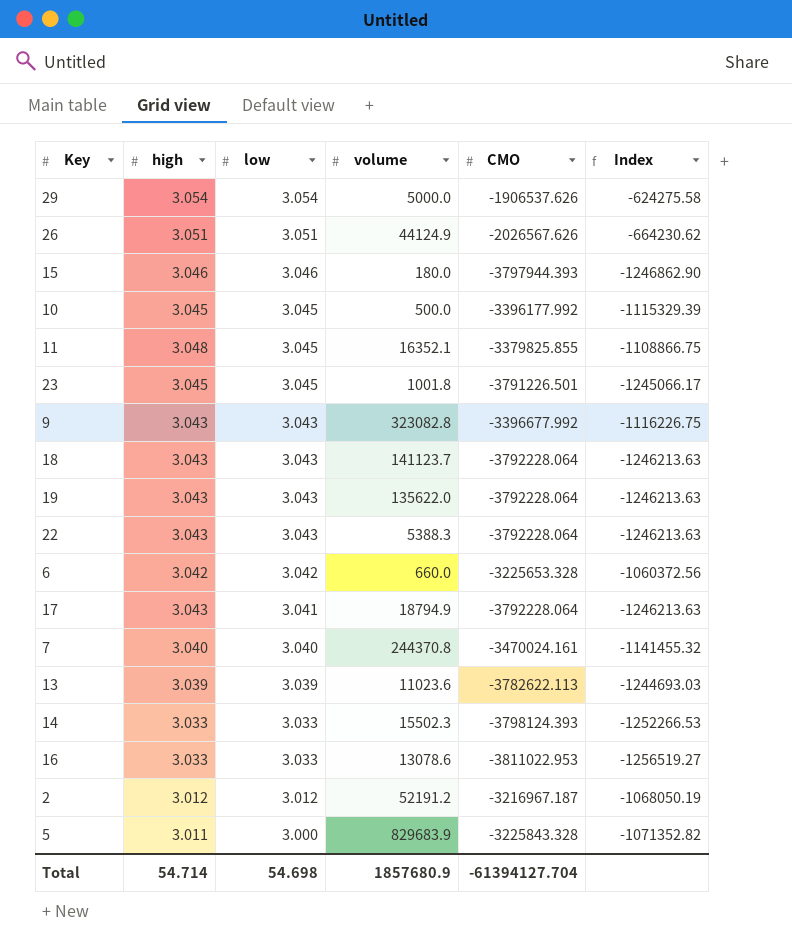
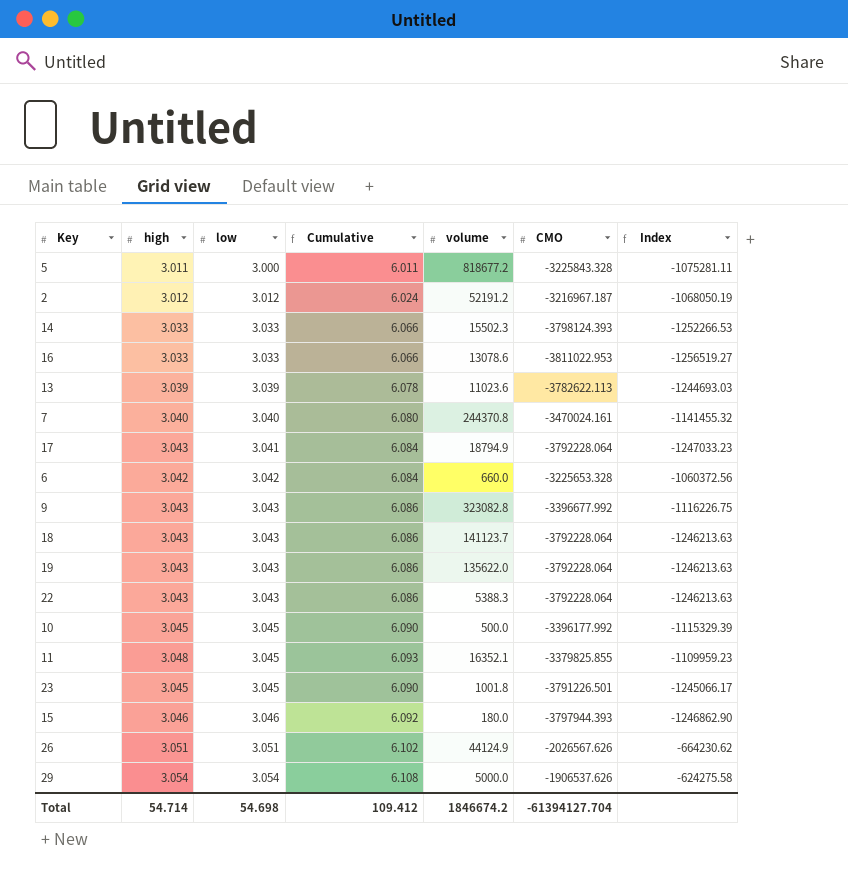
row order: low descending -> low ascending
column Cumulative | formula: none -> [high] + [low]
column Index | formula: [CMO] / [high] -> [CMO] / [low]
5 | volume: 829683.9 -> 818677.2
Total | volume: 1857680.9 -> 1846674.2

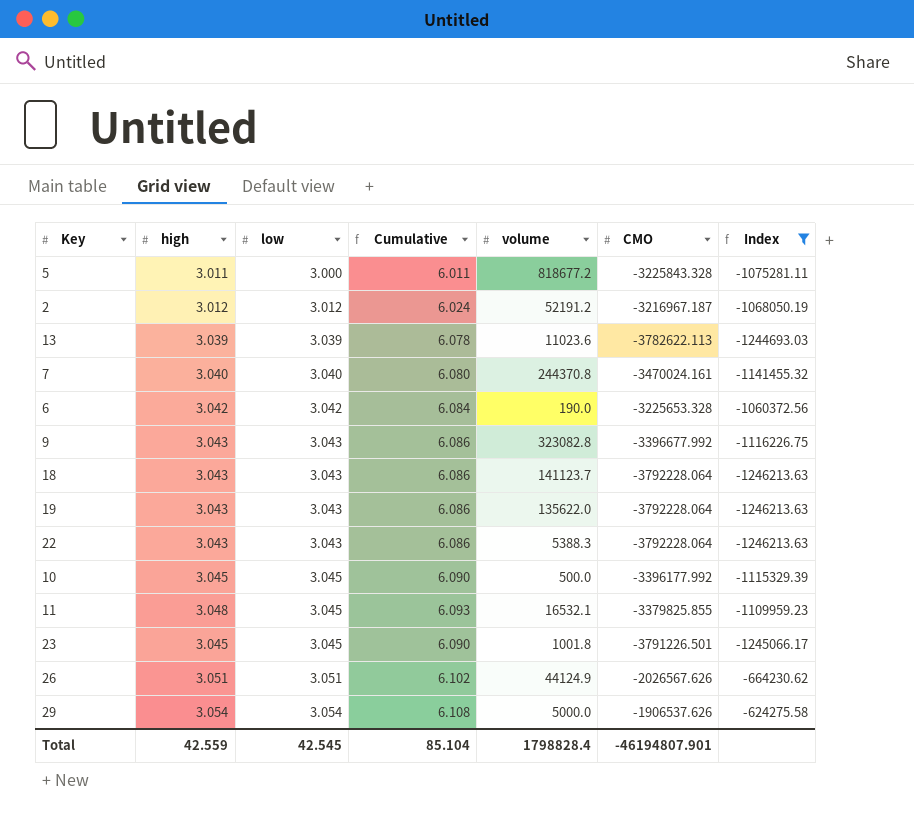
filter: none -> Index >= -1246213.63
6 | volume: 660.0 -> 190.0
11 | volume: 16352.1 -> 16532.1
Total | high: 54.714 -> 42.559
Total | low: 54.698 -> 42.545
Total | Cumulative: 109.412 -> 85.104
Total | volume: 1846674.2 -> 1798828.4
Total | CMO: -61394127.704 -> -46194807.901

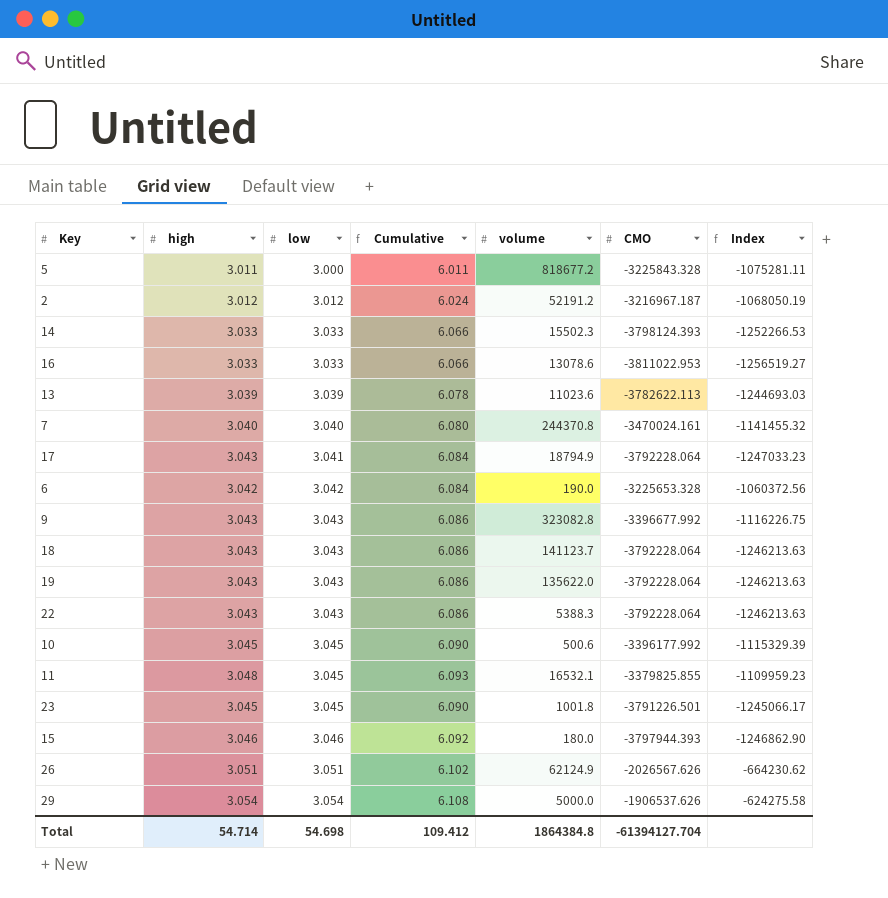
filter: Index >= -1246213.63 -> none
10 | volume: 500.0 -> 500.6
26 | volume: 44124.9 -> 62124.9
Total | high: 42.559 -> 54.714
Total | low: 42.545 -> 54.698
Total | Cumulative: 85.104 -> 109.412
Total | volume: 1798828.4 -> 1864384.8
Total | CMO: -46194807.901 -> -61394127.704

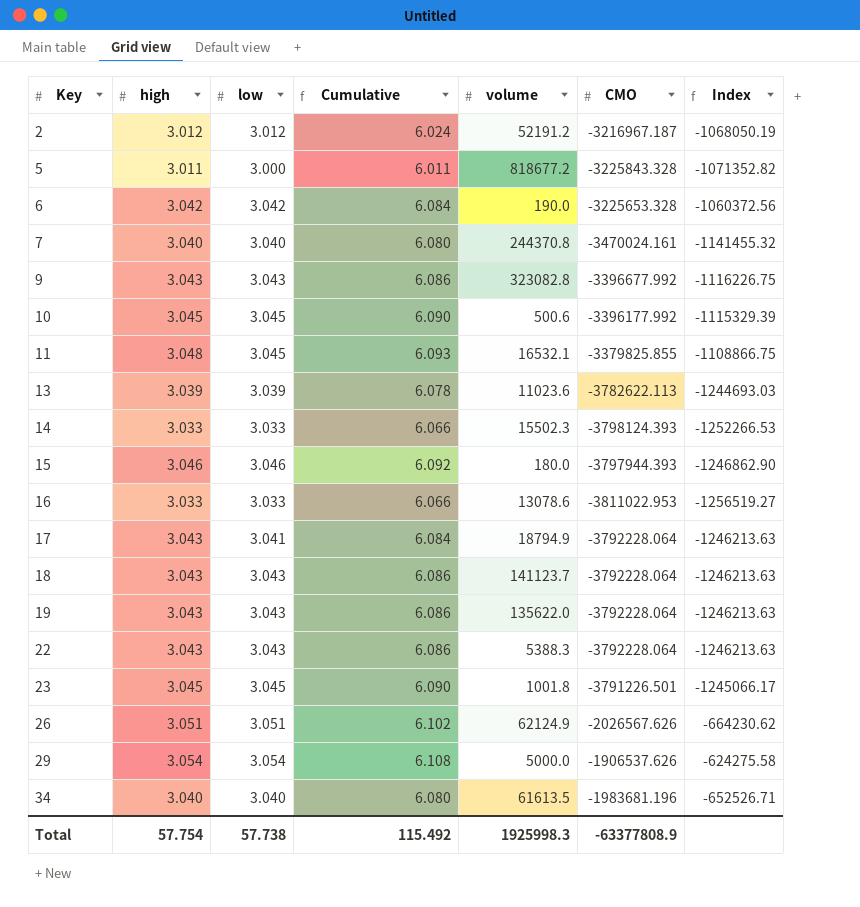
row order: low ascending -> Key ascending
column Index | formula: [CMO] / [low] -> [CMO] / [high]
row 34: none -> 3.040 | 3.040 | 6.080 | 61613.5 | -1983681.196 | -652526.71
Total | high: 54.714 -> 57.754
Total | low: 54.698 -> 57.738
Total | Cumulative: 109.412 -> 115.492
Total | volume: 1864384.8 -> 1925998.3
Total | CMO: -61394127.704 -> -63377808.9

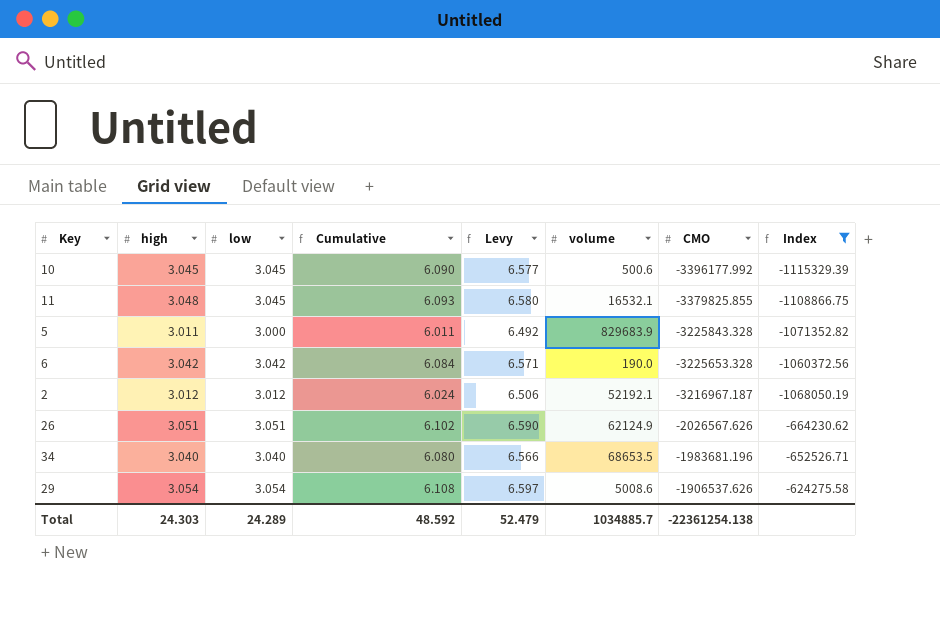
filter: none -> Index >= -1115329.39
row order: Key ascending -> CMO ascending
column Levy | formula: none -> [Cumulative] * 1.08
5 | volume: 818677.2 -> 829683.9
2 | volume: 52191.2 -> 52192.1
34 | volume: 61613.5 -> 68653.5
29 | volume: 5000.0 -> 5008.6
Total | high: 57.754 -> 24.303
Total | low: 57.738 -> 24.289
Total | Cumulative: 115.492 -> 48.592
Total | volume: 1925998.3 -> 1034885.7
Total | CMO: -63377808.9 -> -22361254.138

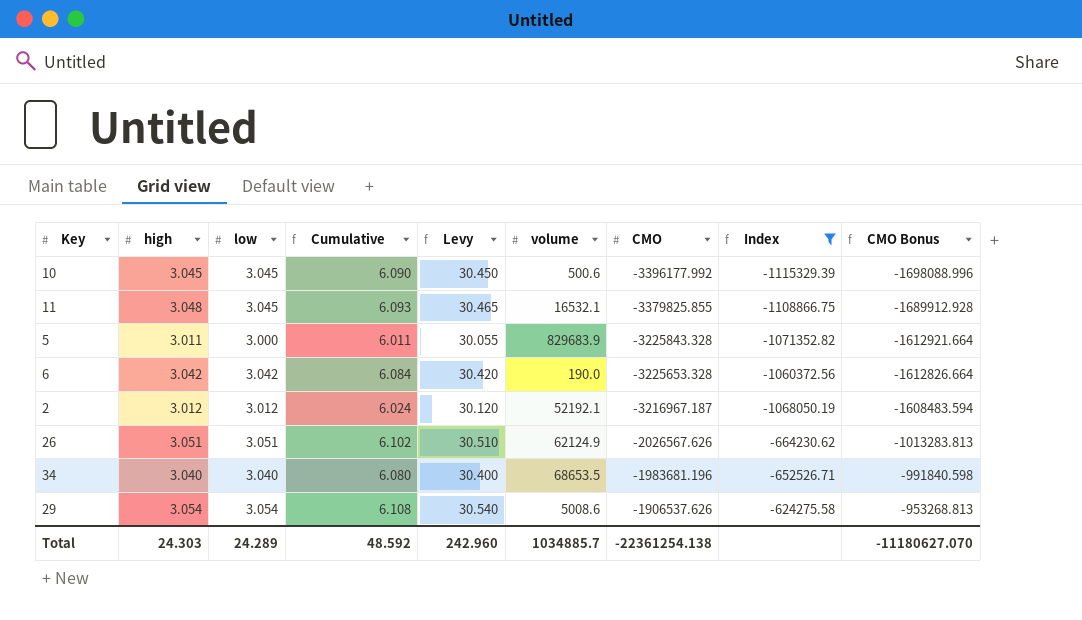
column Levy | formula: [Cumulative] * 1.08 -> [Cumulative] * 5
column CMO Bonus | formula: none -> [CMO] * 0.5
Total | Levy: 52.479 -> 242.960

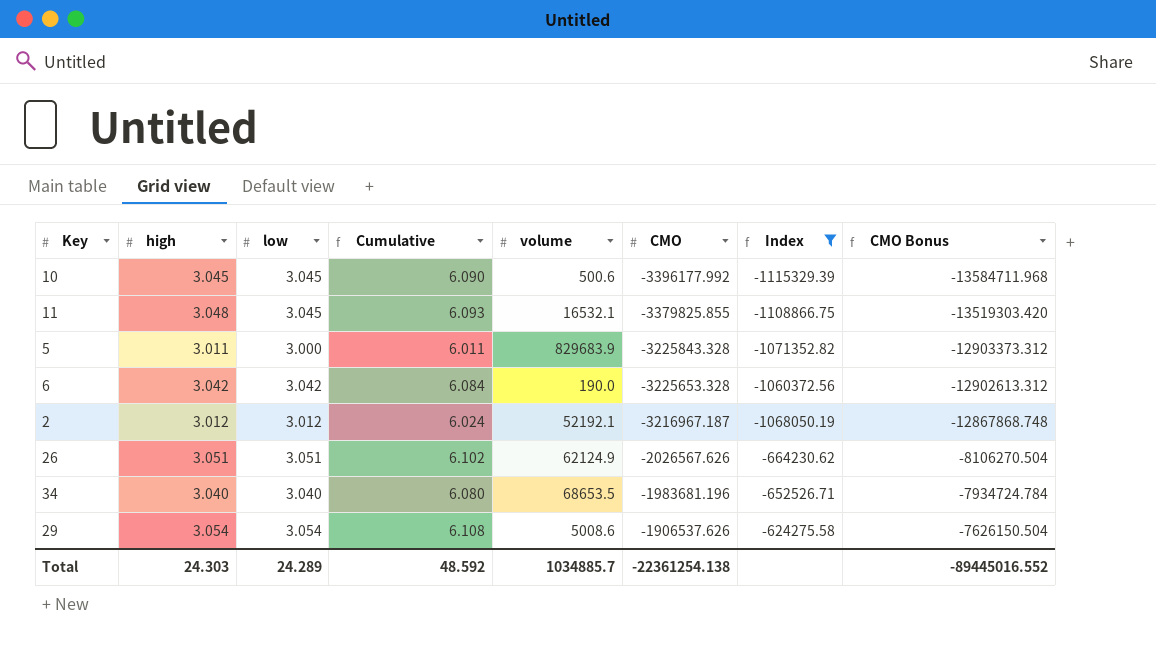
column Levy | formula: [Cumulative] * 5 -> none
column CMO Bonus | formula: [CMO] * 0.5 -> [CMO] * 4
Total | CMO Bonus: -11180627.070 -> -89445016.552

